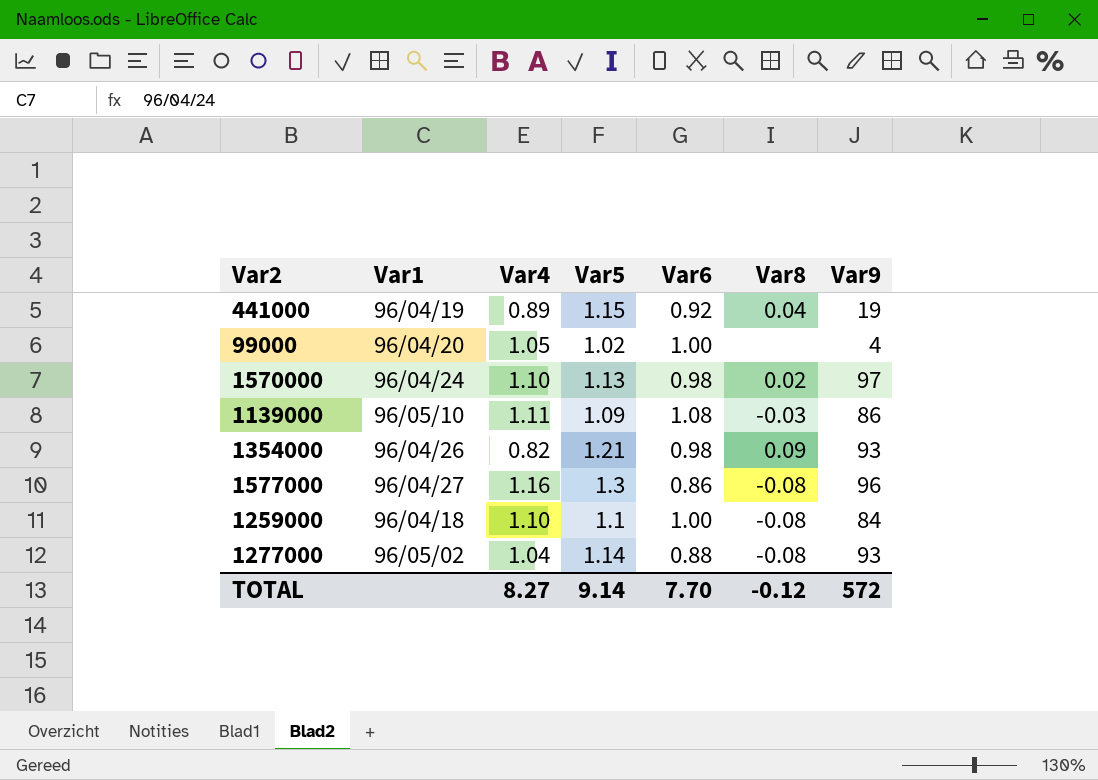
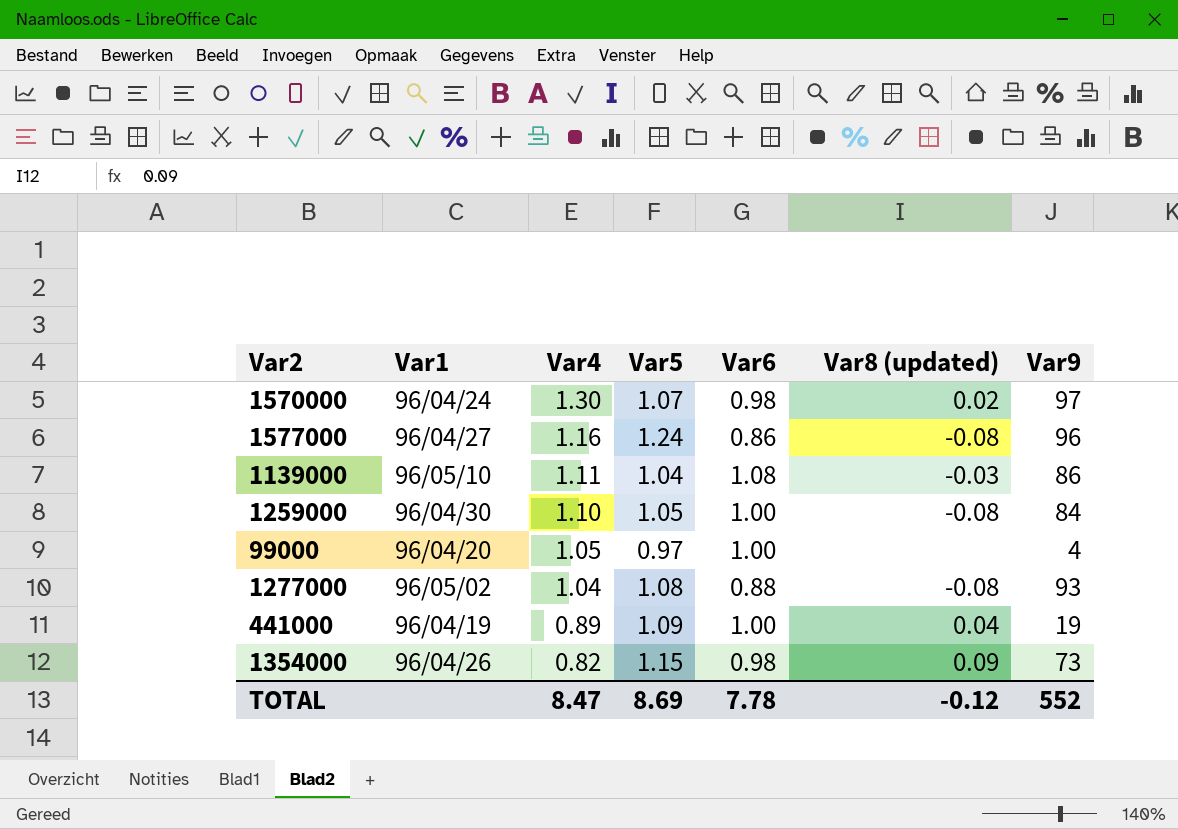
row order: none -> Var4 descending
column name: Var8 -> Var8 (updated)
1570000 | Var4: 1.10 -> 1.30
1570000 | Var5: 1.13 -> 1.07
1577000 | Var5: 1.3 -> 1.24
1139000 | Var5: 1.09 -> 1.04
1259000 | Var1: 96/04/18 -> 96/04/30
1259000 | Var5: 1.1 -> 1.05
99000 | Var5: 1.02 -> 0.97
1277000 | Var5: 1.14 -> 1.08
441000 | Var5: 1.15 -> 1.09
441000 | Var6: 0.92 -> 1.00
1354000 | Var5: 1.21 -> 1.15
1354000 | Var9: 93 -> 73
TOTAL | Var4: 8.27 -> 8.47
TOTAL | Var5: 9.14 -> 8.69
TOTAL | Var6: 7.70 -> 7.78
TOTAL | Var9: 572 -> 552

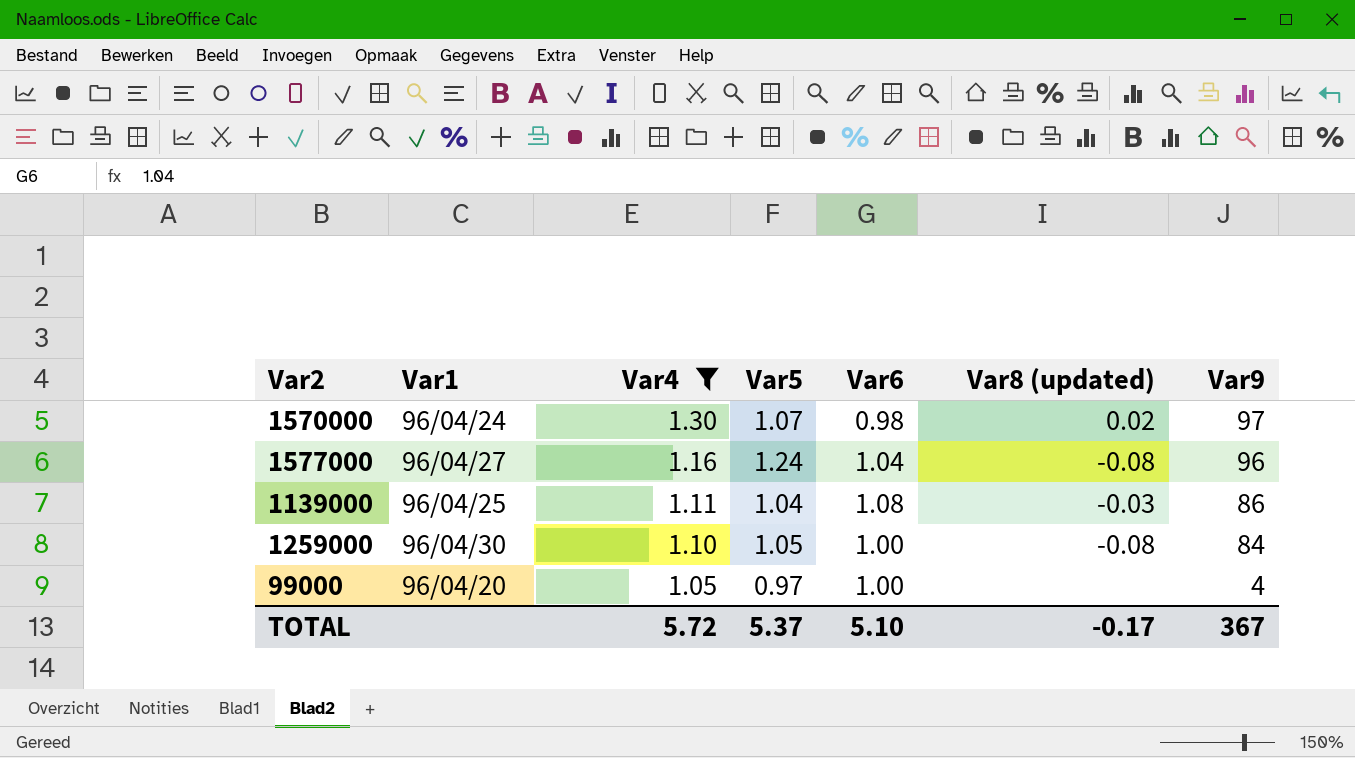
filter: none -> Var4 >= 1.05
1577000 | Var6: 0.86 -> 1.04
1139000 | Var1: 96/05/10 -> 96/04/25
TOTAL | Var4: 8.47 -> 5.72
TOTAL | Var5: 8.69 -> 5.37
TOTAL | Var6: 7.78 -> 5.10
TOTAL | Var8 (updated): -0.12 -> -0.17
TOTAL | Var9: 552 -> 367

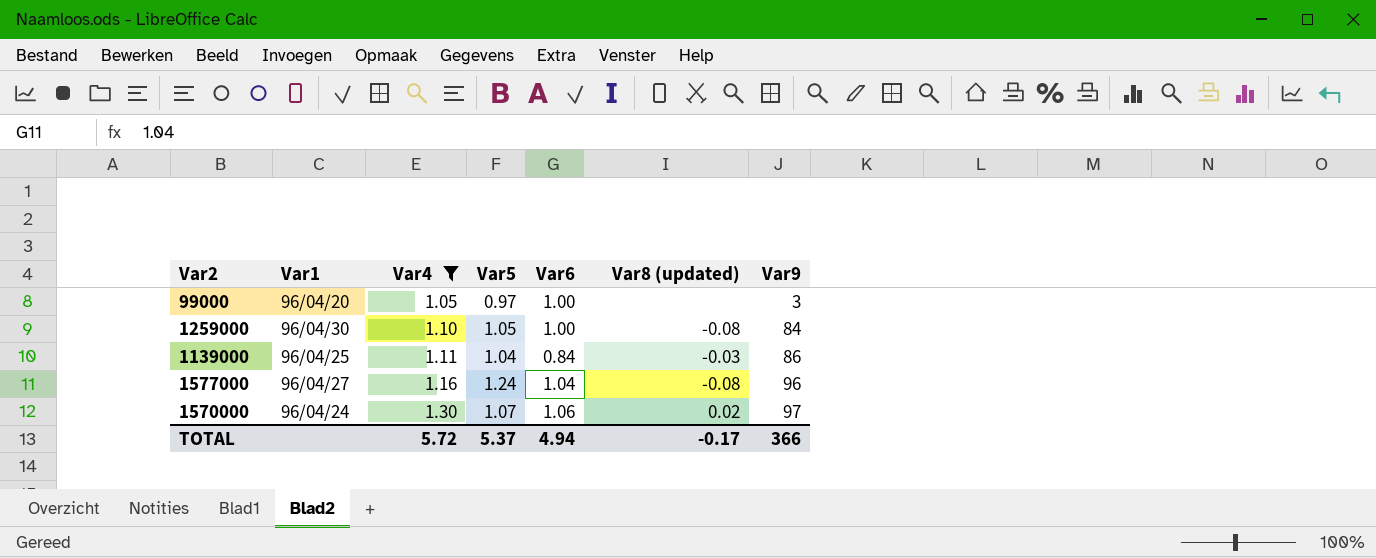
row order: Var4 descending -> Var4 ascending
99000 | Var9: 4 -> 3
1139000 | Var6: 1.08 -> 0.84
1570000 | Var6: 0.98 -> 1.06
TOTAL | Var6: 5.10 -> 4.94
TOTAL | Var9: 367 -> 366

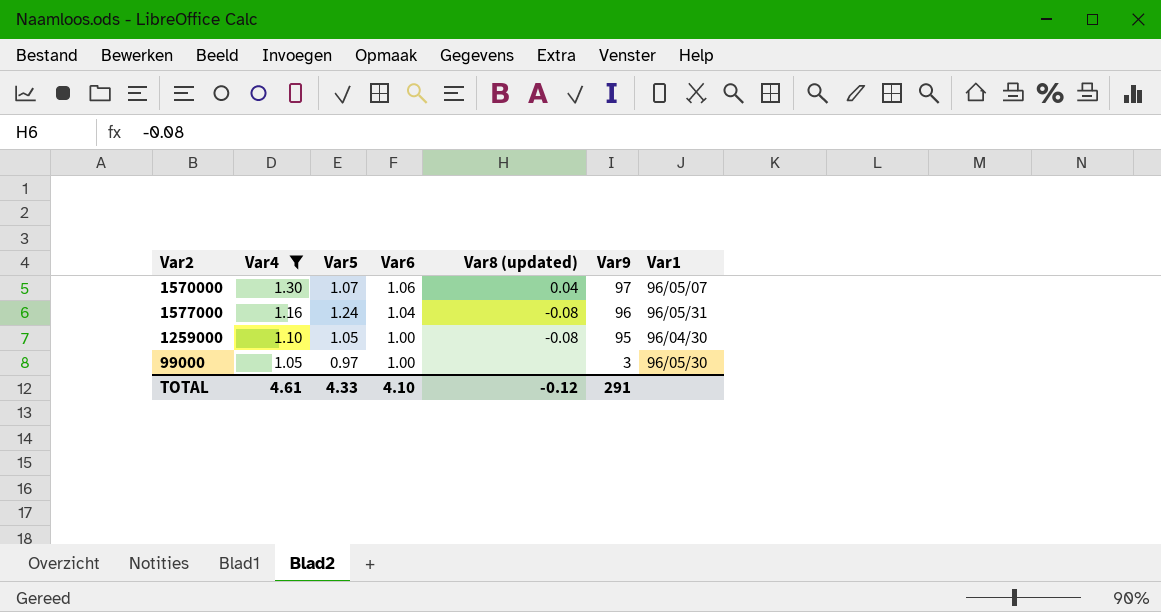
row order: Var4 ascending -> Var4 descending
column Var1 | position: 2 -> 7
row 1139000: 96/04/25 | 1.11 | 1.04 | 0.84 | -0.03 | 86 -> none
1570000 | Var8 (updated): 0.02 -> 0.04
1570000 | Var1: 96/04/24 -> 96/05/07
1577000 | Var1: 96/04/27 -> 96/05/31
1259000 | Var9: 84 -> 95
99000 | Var1: 96/04/20 -> 96/05/30
TOTAL | Var4: 5.72 -> 4.61
TOTAL | Var5: 5.37 -> 4.33
TOTAL | Var6: 4.94 -> 4.10
TOTAL | Var8 (updated): -0.17 -> -0.12
TOTAL | Var9: 366 -> 291

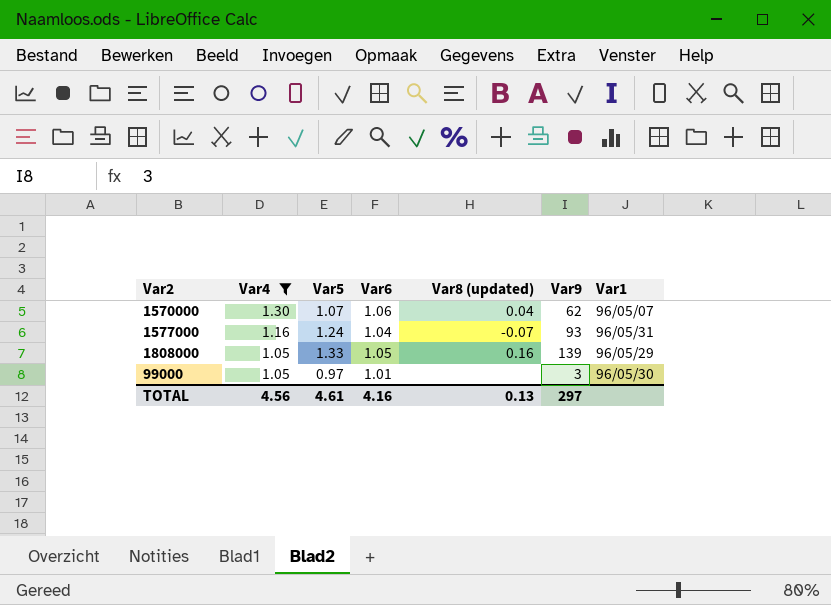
row 1259000: 1.10 | 1.05 | 1.00 | -0.08 | 95 | 96/04/30 -> none
1570000 | Var9: 97 -> 62
1577000 | Var8 (updated): -0.08 -> -0.07
1577000 | Var9: 96 -> 93
row 1808000: none -> 1.05 | 1.33 | 1.05 | 0.16 | 139 | 96/05/29
99000 | Var6: 1.00 -> 1.01
TOTAL | Var4: 4.61 -> 4.56
TOTAL | Var5: 4.33 -> 4.61
TOTAL | Var6: 4.10 -> 4.16
TOTAL | Var8 (updated): -0.12 -> 0.13
TOTAL | Var9: 291 -> 297

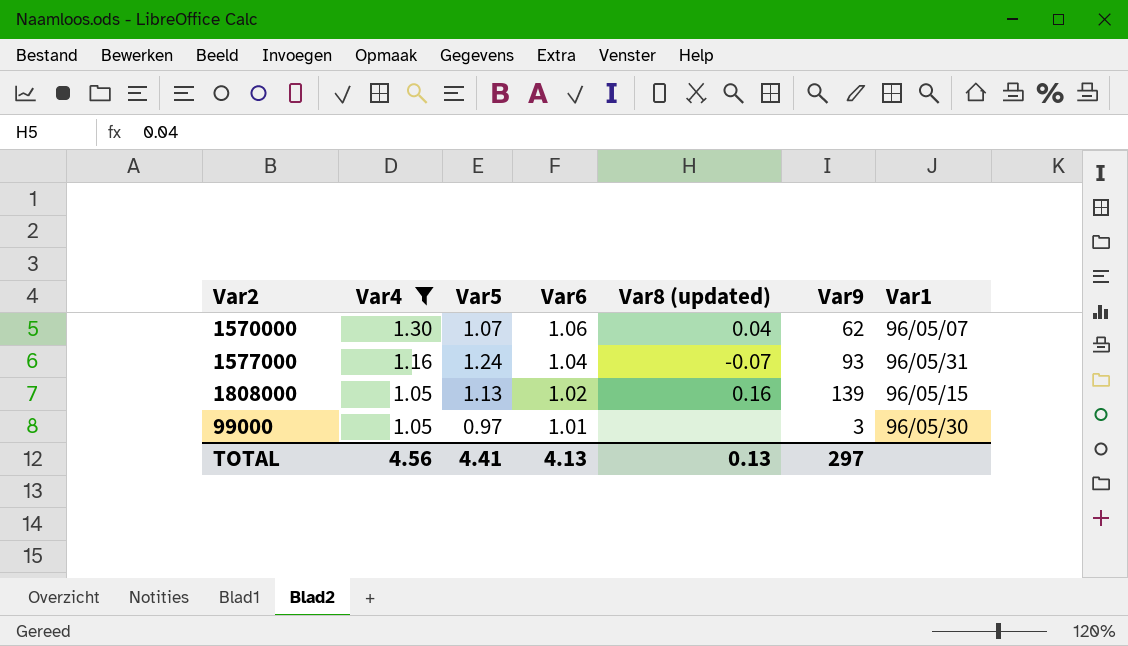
1808000 | Var5: 1.33 -> 1.13
1808000 | Var6: 1.05 -> 1.02
1808000 | Var1: 96/05/29 -> 96/05/15
TOTAL | Var5: 4.61 -> 4.41
TOTAL | Var6: 4.16 -> 4.13

